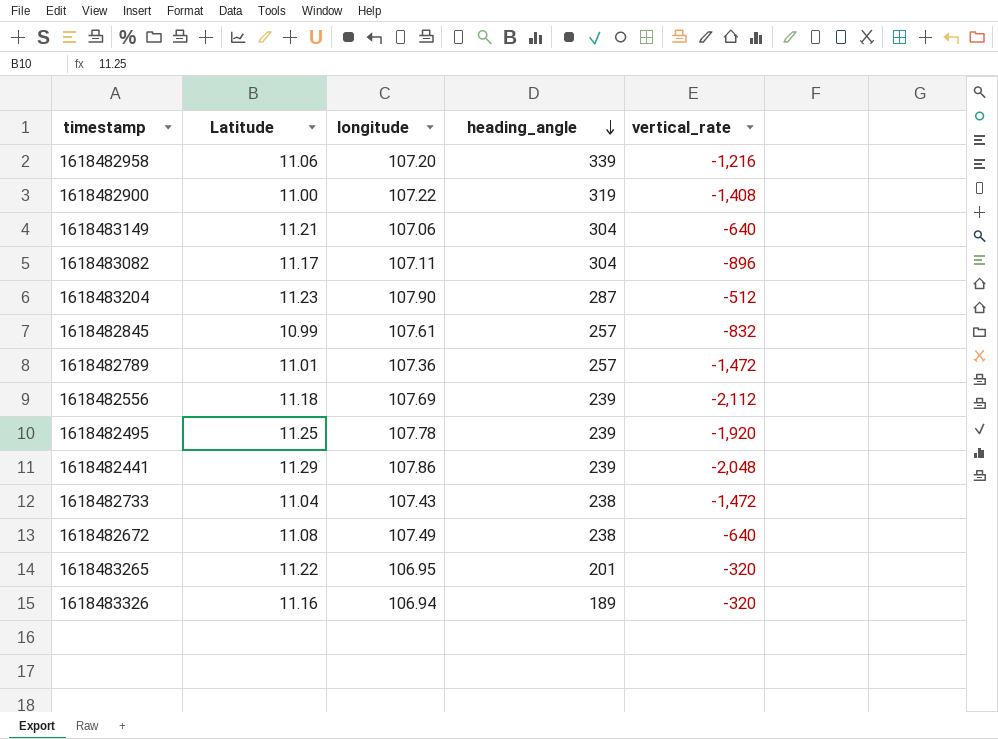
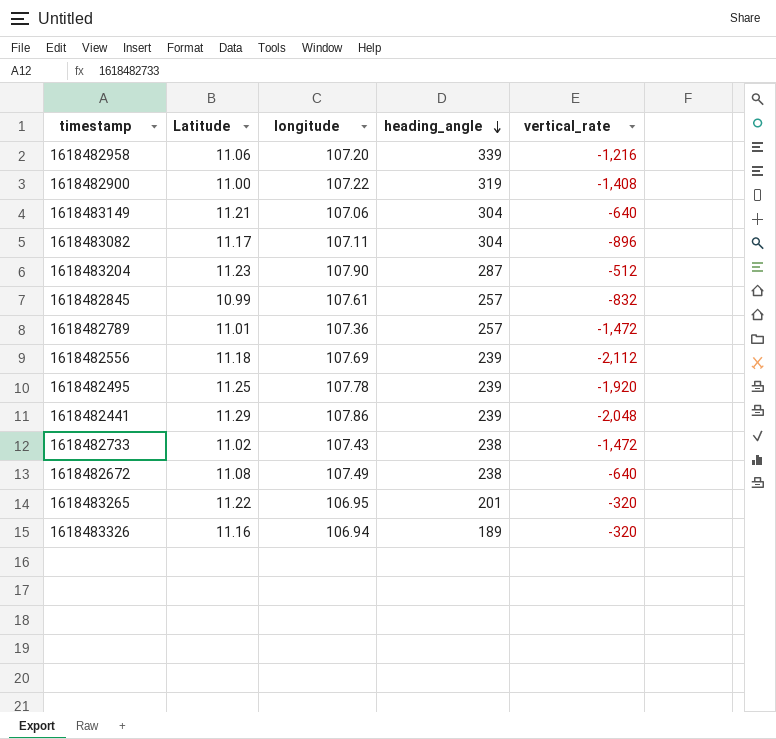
1618482733 | Latitude: 11.04 -> 11.02

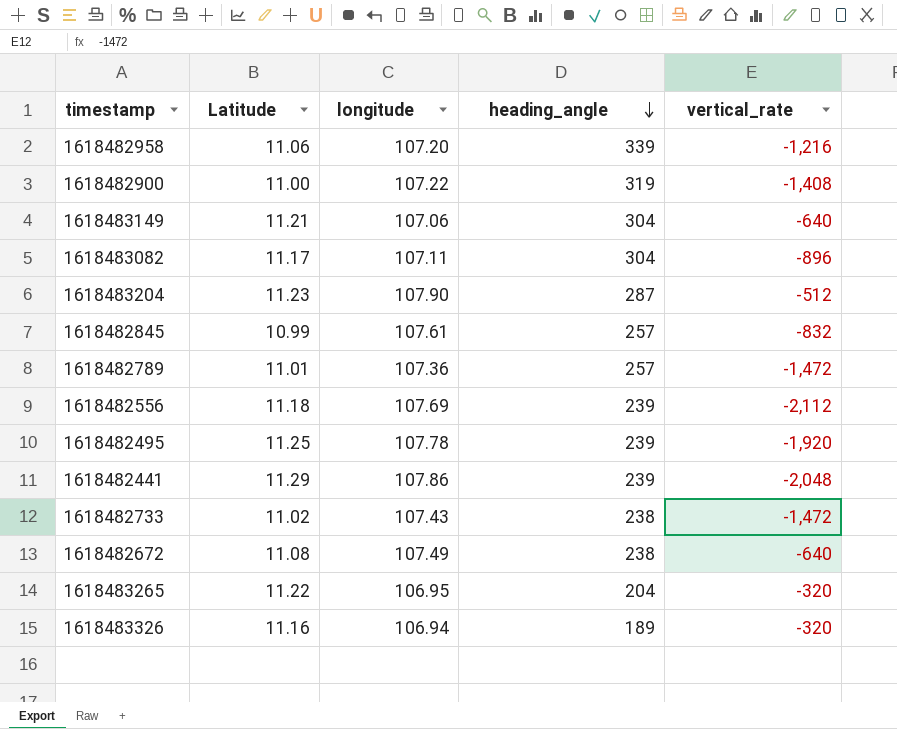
1618483265 | heading_angle: 201 -> 204

